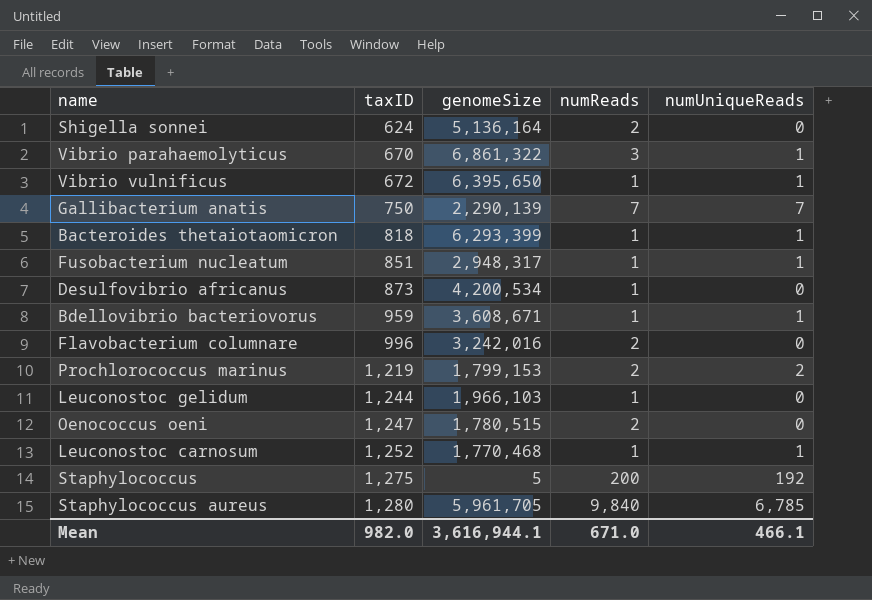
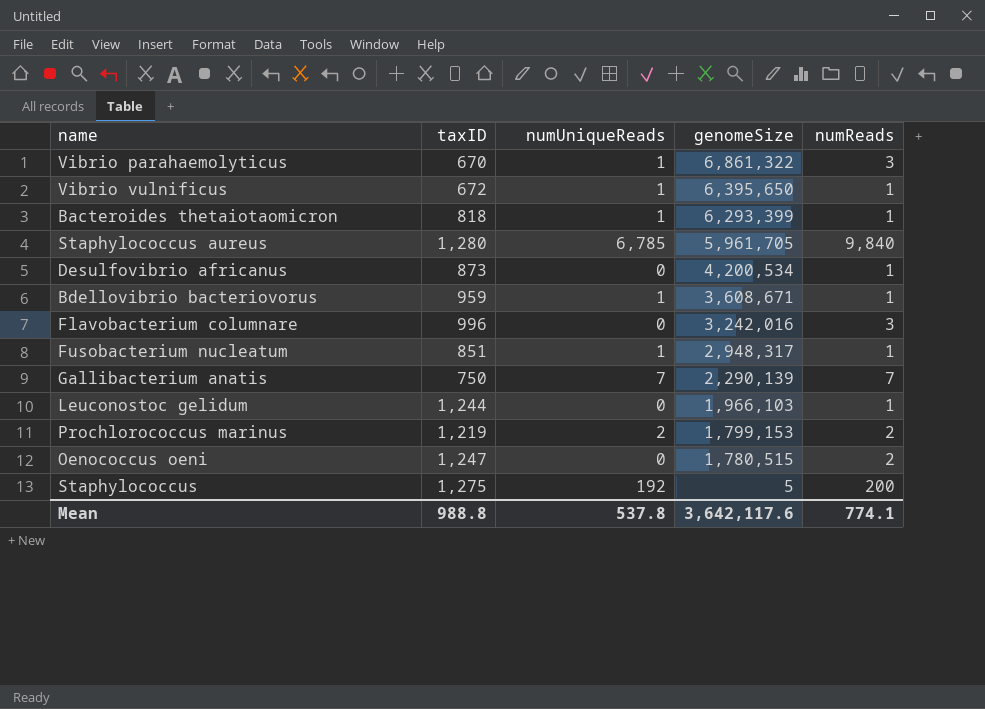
row order: taxID ascending -> genomeSize descending
column numUniqueReads | position: 5 -> 3
row Shigella sonnei: 624 | 5,136,164 | 2 | 0 -> none
row Leuconostoc carnosum: 1,252 | 1,770,468 | 1 | 1 -> none
Flavobacterium columnare | numReads: 2 -> 3
Mean | taxID: 982.0 -> 988.8
Mean | numUniqueReads: 466.1 -> 537.8
Mean | genomeSize: 3,616,944.1 -> 3,642,117.6
Mean | numReads: 671.0 -> 774.1

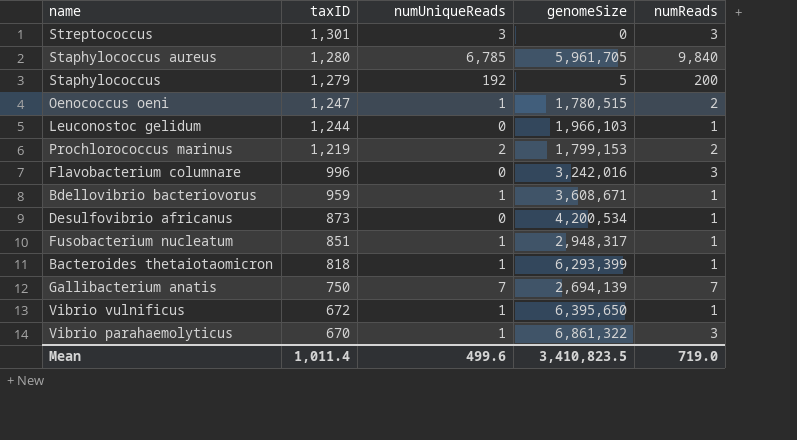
row order: genomeSize descending -> taxID descending
row Streptococcus: none -> 1,301 | 3 | 0 | 3
Staphylococcus | taxID: 1,275 -> 1,279
Oenococcus oeni | numUniqueReads: 0 -> 1
Gallibacterium anatis | genomeSize: 2,290,139 -> 2,694,139
Mean | taxID: 988.8 -> 1,011.4
Mean | numUniqueReads: 537.8 -> 499.6
Mean | genomeSize: 3,642,117.6 -> 3,410,823.5
Mean | numReads: 774.1 -> 719.0

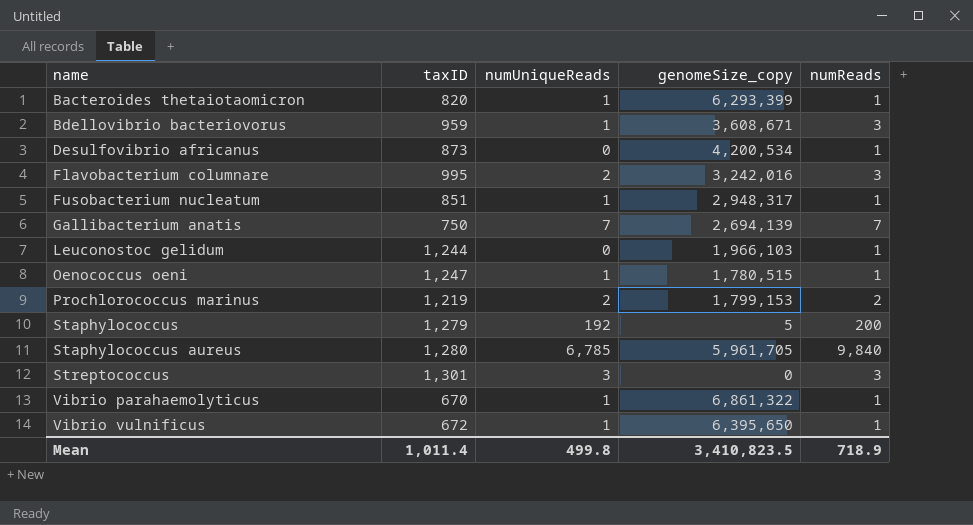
row order: taxID descending -> name ascending
column name: genomeSize -> genomeSize_copy
Bacteroides thetaiotaomicron | taxID: 818 -> 820
Bdellovibrio bacteriovorus | numReads: 1 -> 3
Flavobacterium columnare | taxID: 996 -> 995
Flavobacterium columnare | numUniqueReads: 0 -> 2
Oenococcus oeni | numReads: 2 -> 1
Vibrio parahaemolyticus | numReads: 3 -> 1
Mean | numUniqueReads: 499.6 -> 499.8
Mean | numReads: 719.0 -> 718.9

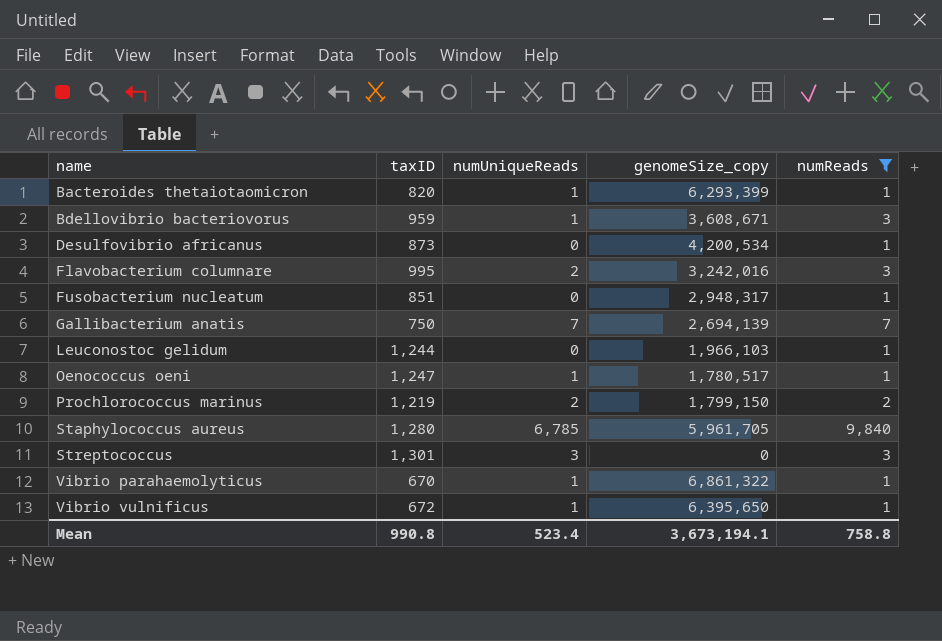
filter: none -> numReads != 200
Fusobacterium nucleatum | numUniqueReads: 1 -> 0
Oenococcus oeni | genomeSize_copy: 1,780,515 -> 1,780,517
Prochlorococcus marinus | genomeSize_copy: 1,799,153 -> 1,799,150
Mean | taxID: 1,011.4 -> 990.8
Mean | numUniqueReads: 499.8 -> 523.4
Mean | genomeSize_copy: 3,410,823.5 -> 3,673,194.1
Mean | numReads: 718.9 -> 758.8

